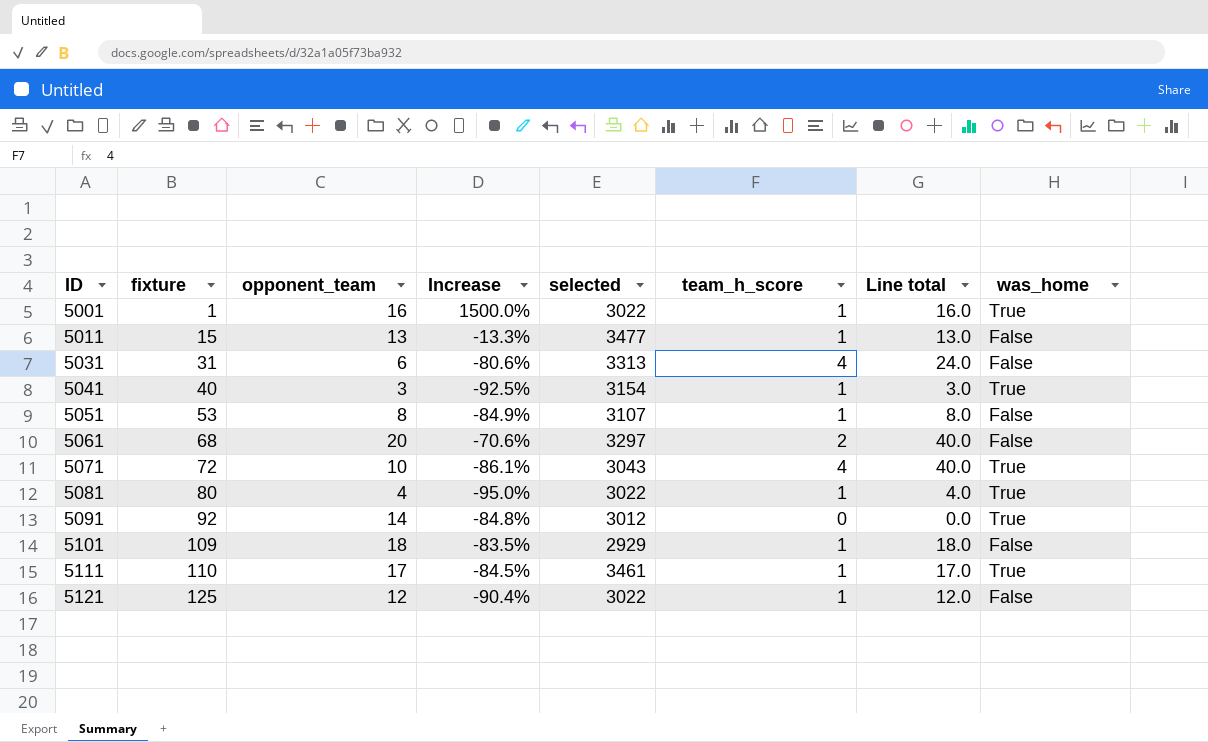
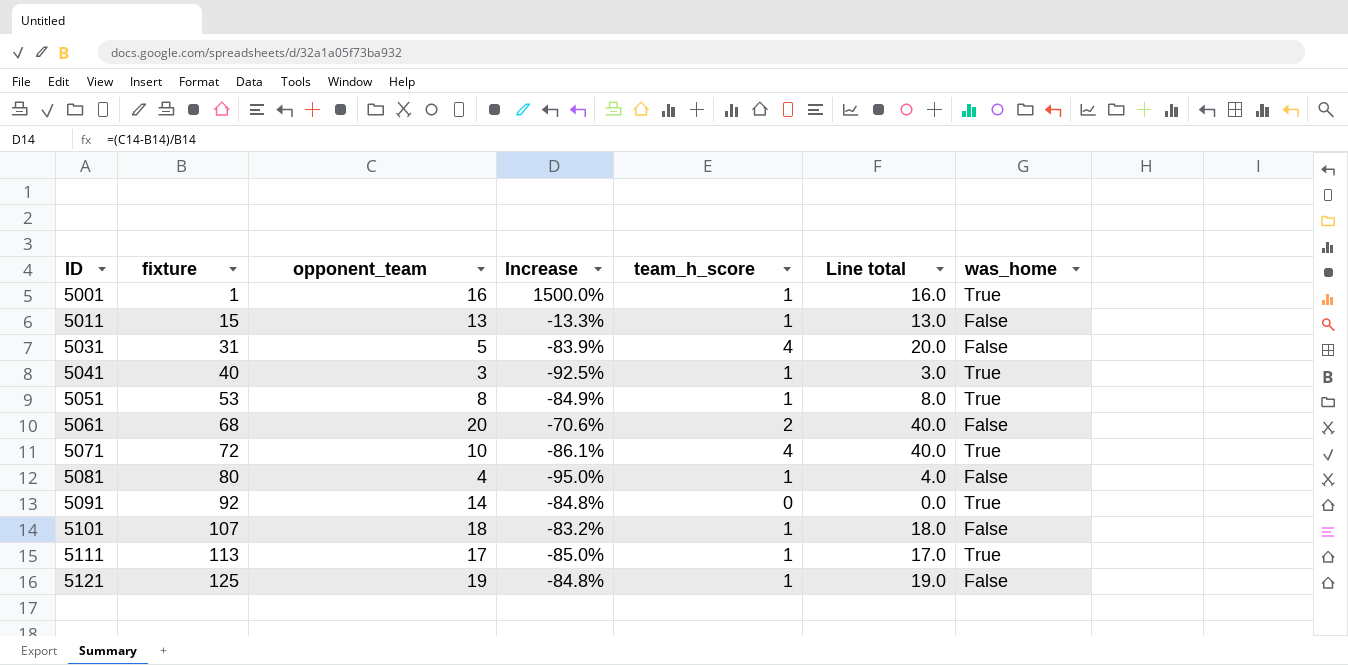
column selected | position: 5 -> none
5031 | opponent_team: 6 -> 5
5031 | Increase: -80.6% -> -83.9%
5031 | Line total: 24.0 -> 20.0
5051 | was_home: False -> True
5081 | was_home: True -> False
5101 | fixture: 109 -> 107
5101 | Increase: -83.5% -> -83.2%
5111 | fixture: 110 -> 113
5111 | Increase: -84.5% -> -85.0%
5121 | opponent_team: 12 -> 19
5121 | Increase: -90.4% -> -84.8%
5121 | Line total: 12.0 -> 19.0

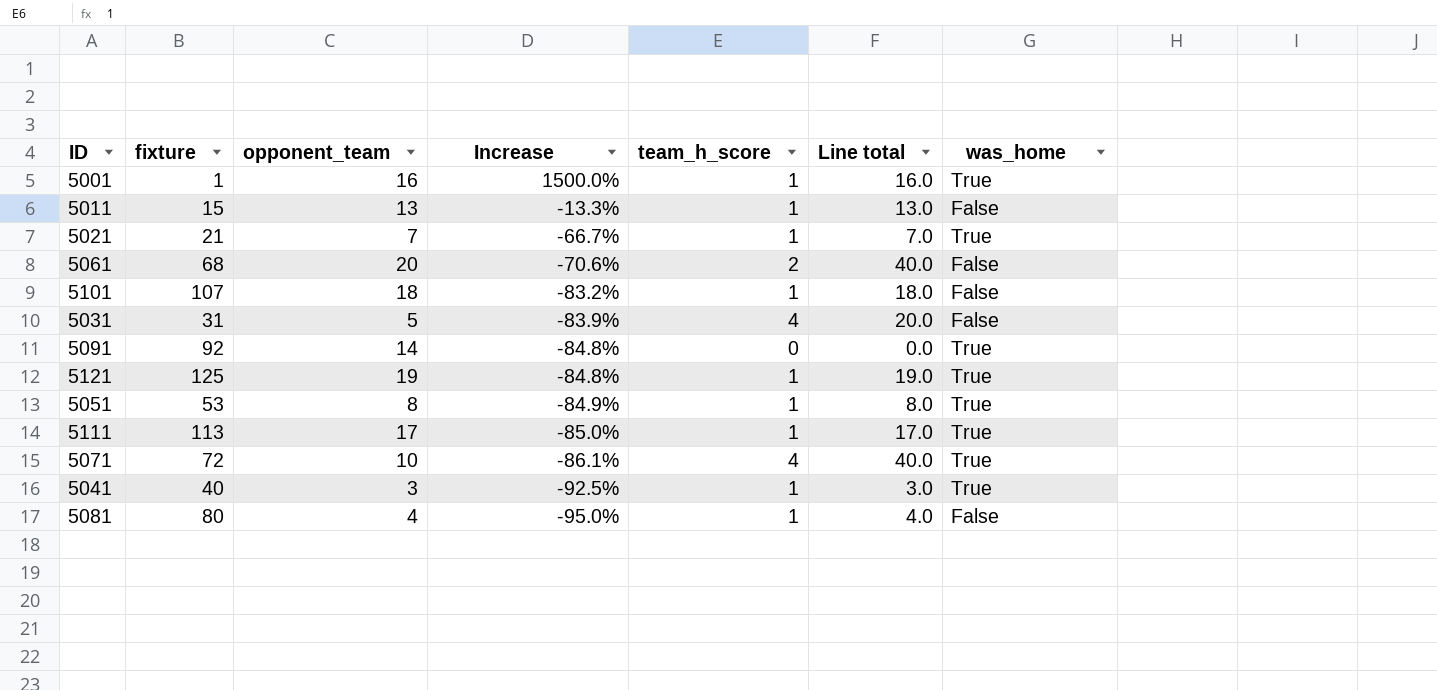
row order: ID ascending -> Increase descending
row 5021: none -> 21 | 7 | -66.7% | 1 | 7.0 | True
5121 | was_home: False -> True

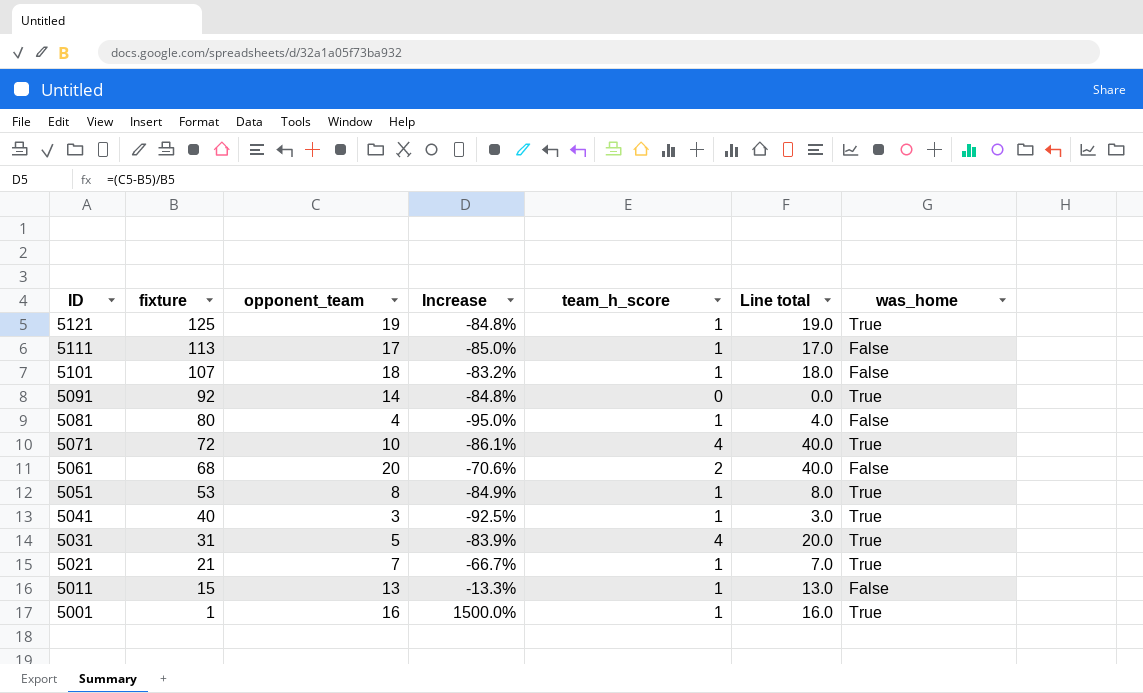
row order: Increase descending -> ID descending
5111 | was_home: True -> False
5031 | was_home: False -> True

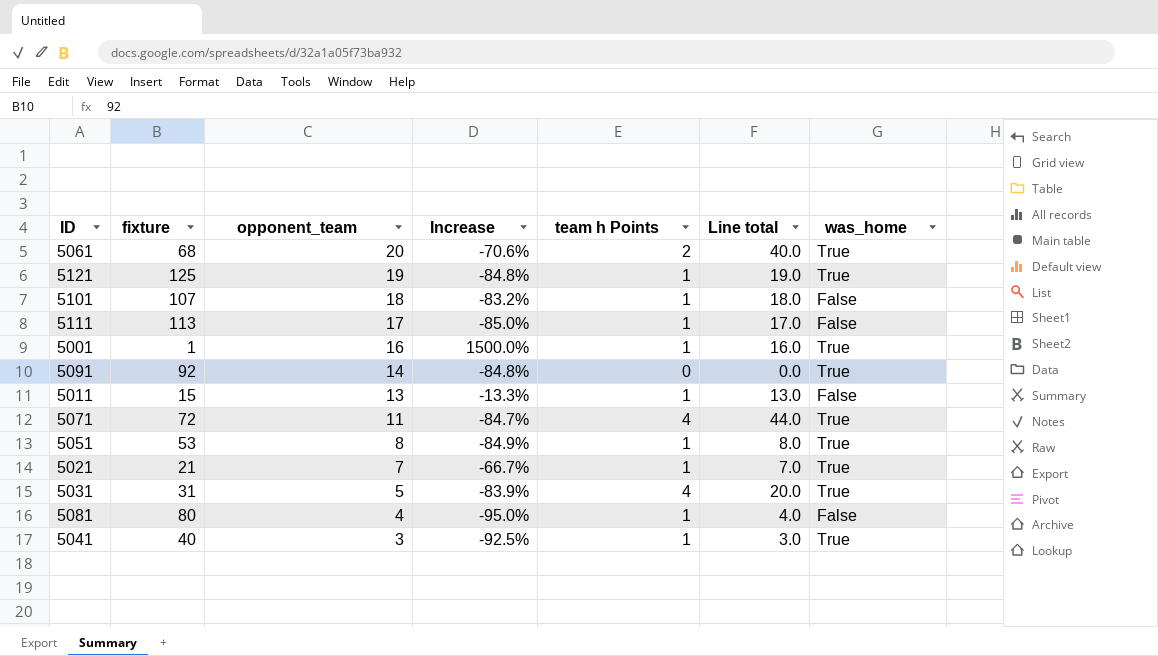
row order: ID descending -> opponent_team descending
column name: team_h_score -> team h Points
5061 | was_home: False -> True
5071 | opponent_team: 10 -> 11
5071 | Increase: -86.1% -> -84.7%
5071 | Line total: 40.0 -> 44.0

